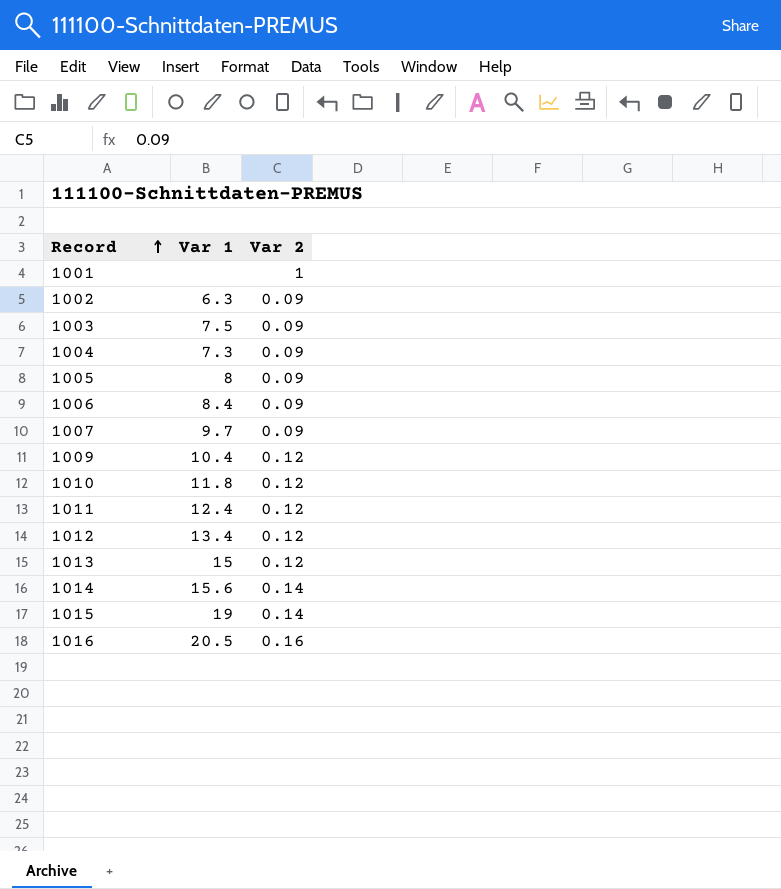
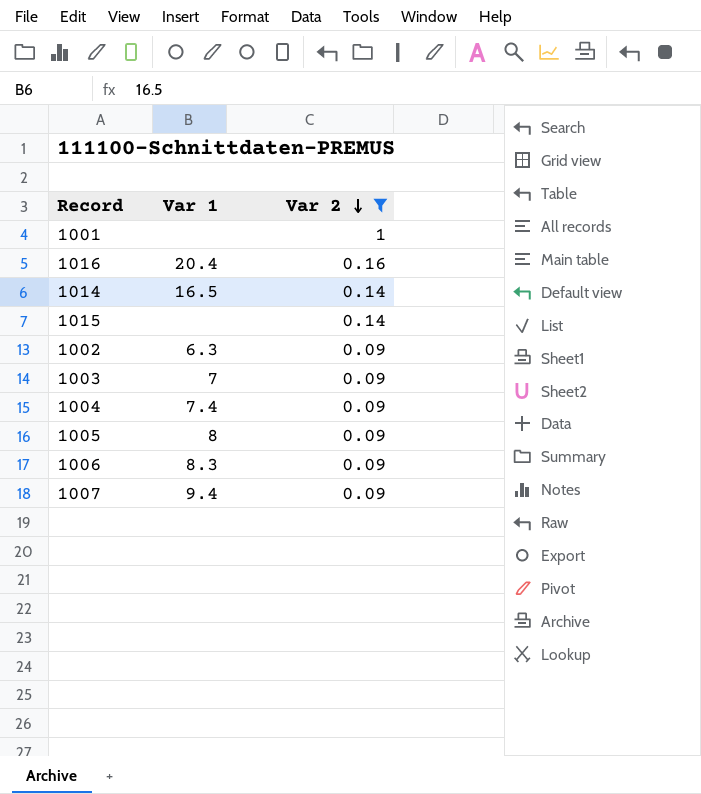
filter: none -> Var 2 != 0.12
row order: Record ascending -> Var 2 descending
1016 | Var 1: 20.5 -> 20.4
1014 | Var 1: 15.6 -> 16.5
1015 | Var 1: 19 -> none
1003 | Var 1: 7.5 -> 7
1004 | Var 1: 7.3 -> 7.4
1006 | Var 1: 8.4 -> 8.3
1007 | Var 1: 9.7 -> 9.4

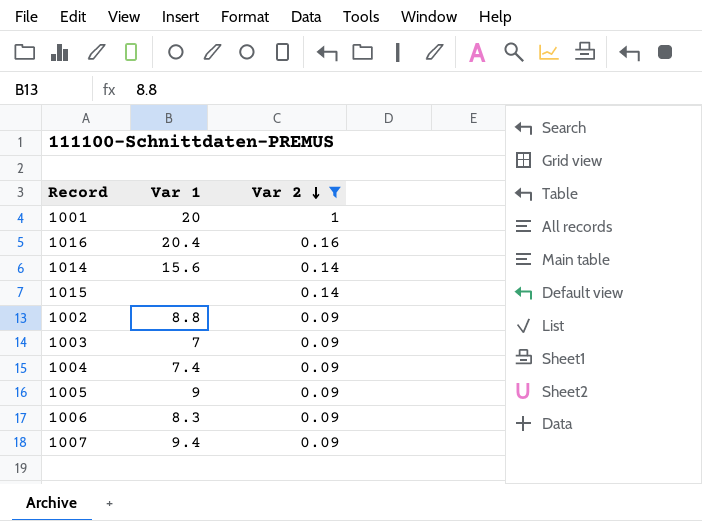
1001 | Var 1: none -> 20
1014 | Var 1: 16.5 -> 15.6
1002 | Var 1: 6.3 -> 8.8
1005 | Var 1: 8 -> 9

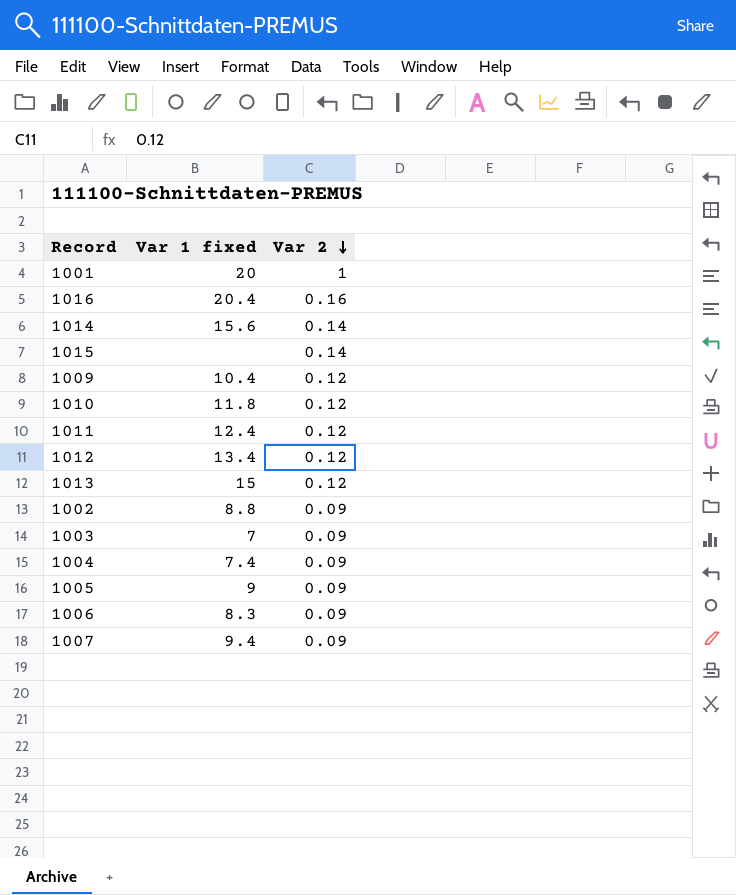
filter: Var 2 != 0.12 -> none
column name: Var 1 -> Var 1 fixed

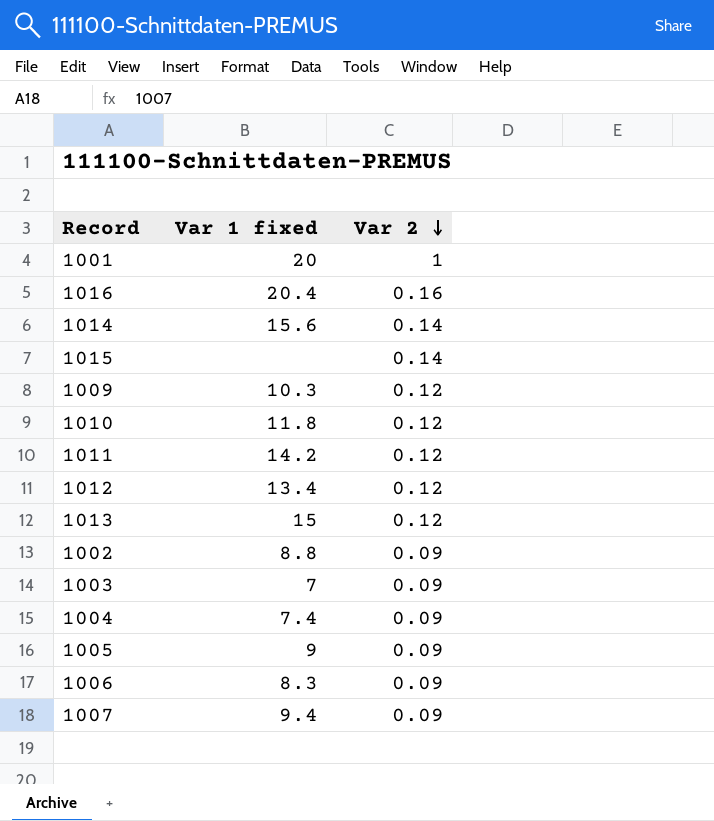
1009 | Var 1 fixed: 10.4 -> 10.3
1011 | Var 1 fixed: 12.4 -> 14.2

